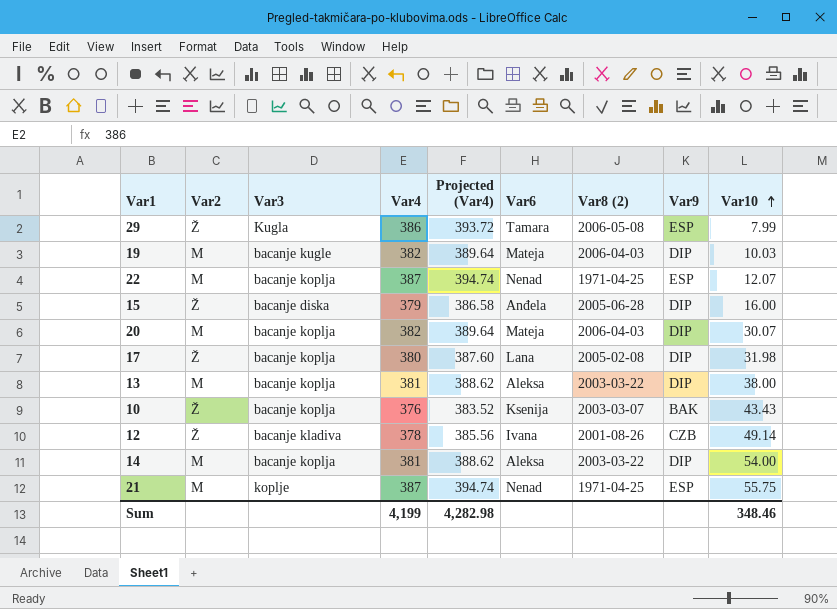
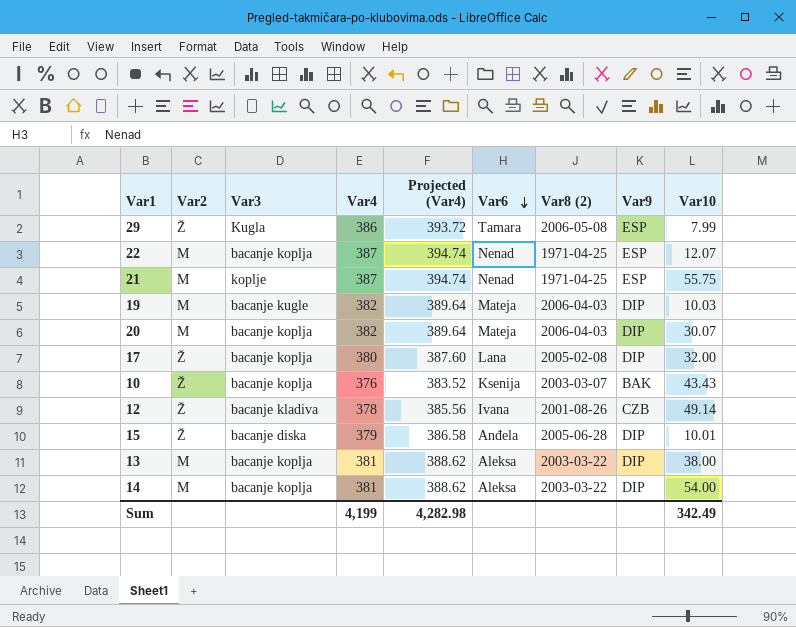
row order: Var10 ascending -> Var6 descending
17 | Var10: 31.98 -> 32.00
15 | Var10: 16.00 -> 10.01
Sum | Var10: 348.46 -> 342.49

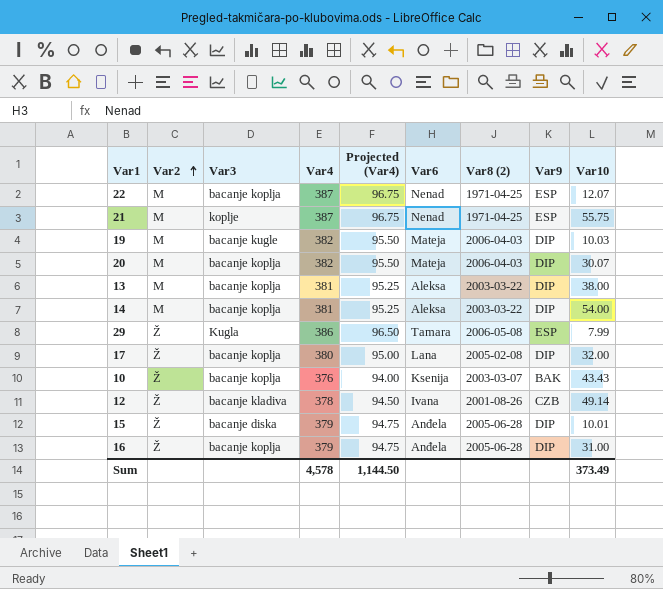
row order: Var6 descending -> Var2 ascending
column Projected (Var4) | formula: [Var4] * 1.02 -> [Var4] * 0.25
row 16: none -> Ž | bacanje koplja | 379 | 94.75 | Anđela | 2005-06-28 | DIP | 31.00
Sum | Var4: 4,199 -> 4,578
Sum | Projected (Var4): 4,282.98 -> 1,144.50
Sum | Var10: 342.49 -> 373.49

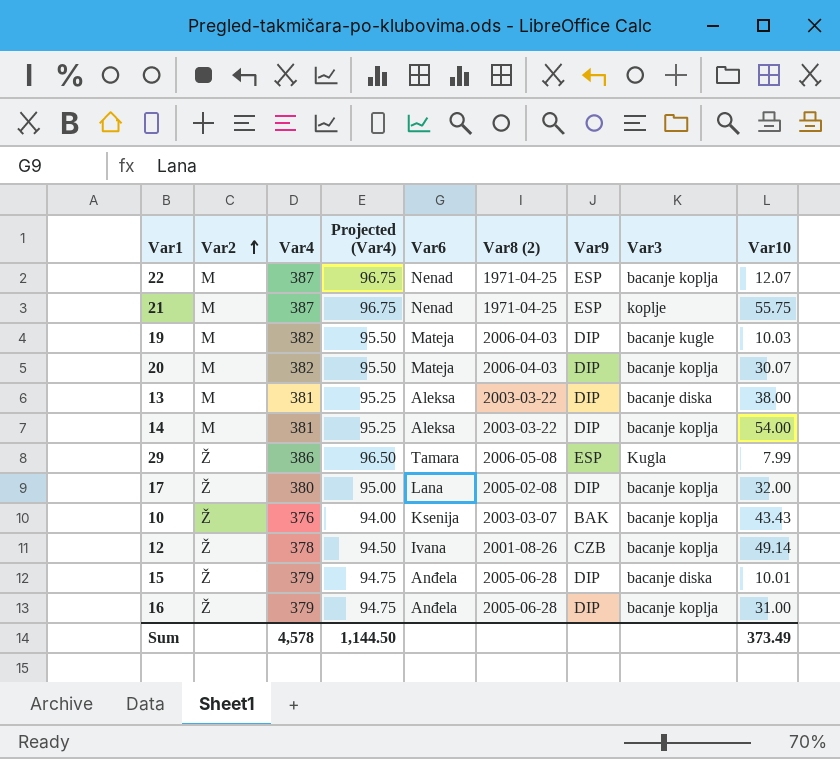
column Var3 | position: 3 -> 8
13 | Var3: bacanje koplja -> bacanje diska
12 | Var3: bacanje kladiva -> bacanje koplja

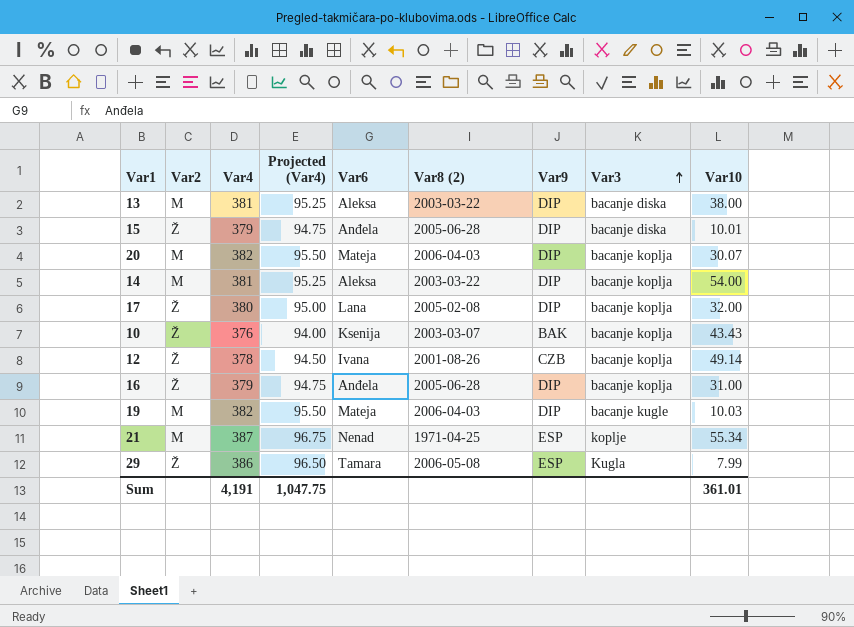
row order: Var2 ascending -> Var3 ascending
row 22: M | 387 | 96.75 | Nenad | 1971-04-25 | ESP | bacanje koplja | 12.07 -> none
21 | Var10: 55.75 -> 55.34
Sum | Var4: 4,578 -> 4,191
Sum | Projected (Var4): 1,144.50 -> 1,047.75
Sum | Var10: 373.49 -> 361.01

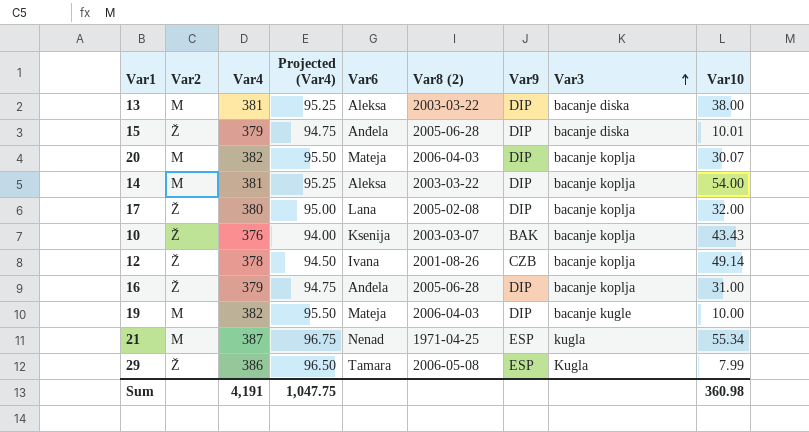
19 | Var10: 10.03 -> 10.00
21 | Var3: koplje -> kugla
Sum | Var10: 361.01 -> 360.98

